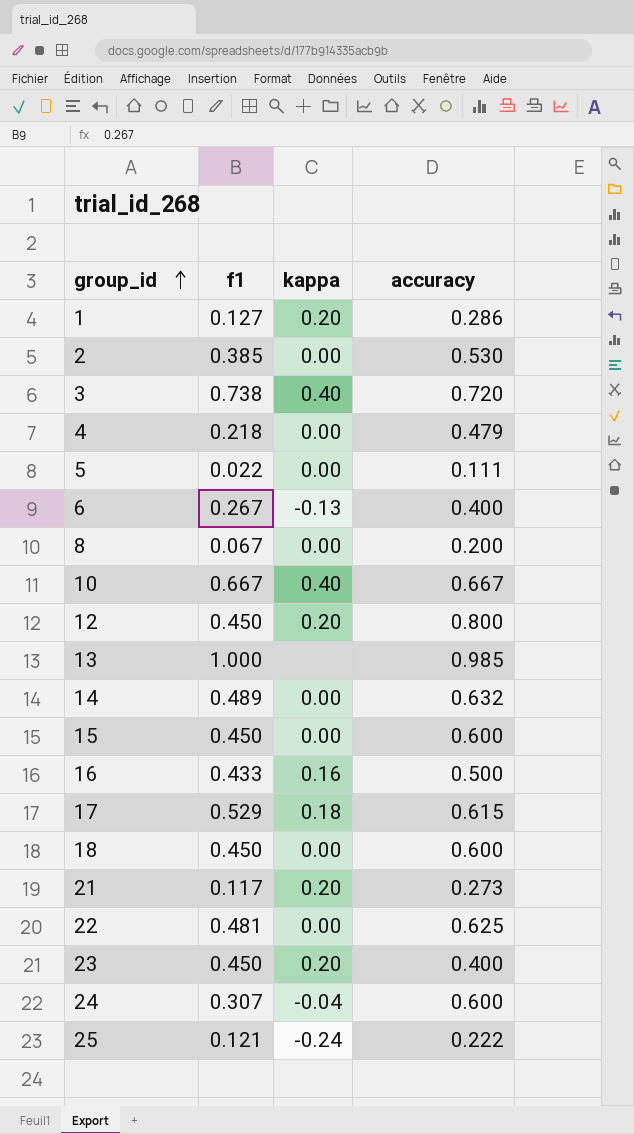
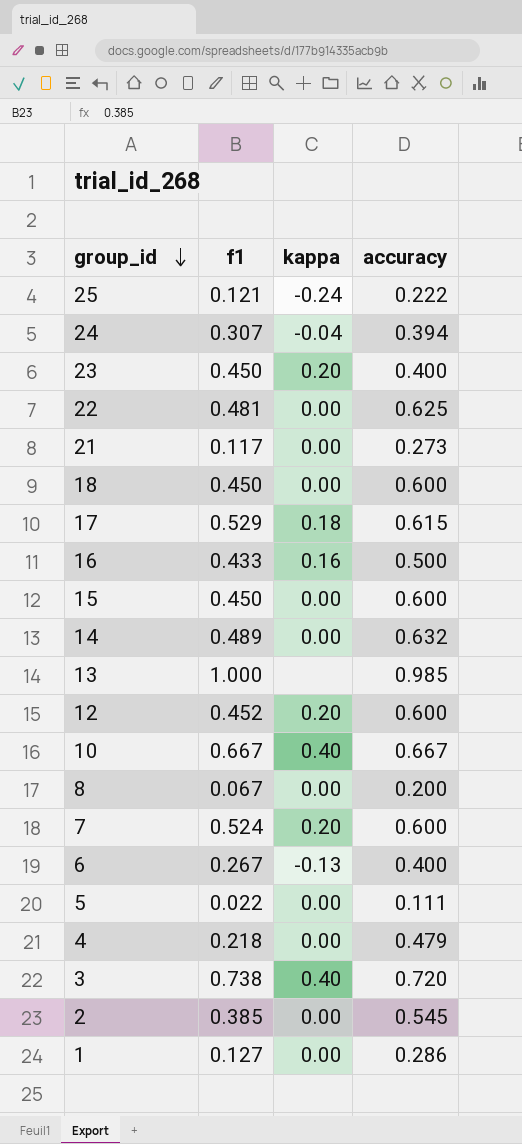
row order: group_id ascending -> group_id descending
24 | accuracy: 0.600 -> 0.394
21 | kappa: 0.20 -> 0.00
12 | f1: 0.450 -> 0.452
12 | accuracy: 0.800 -> 0.600
row 7: none -> 0.524 | 0.20 | 0.600
2 | accuracy: 0.530 -> 0.545
1 | kappa: 0.20 -> 0.00

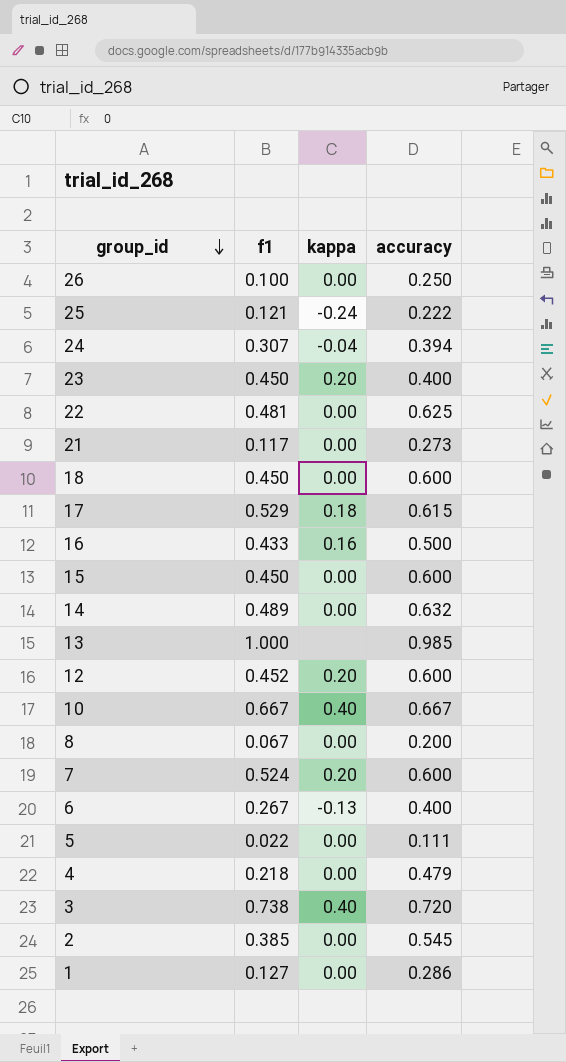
row 26: none -> 0.100 | 0.00 | 0.250

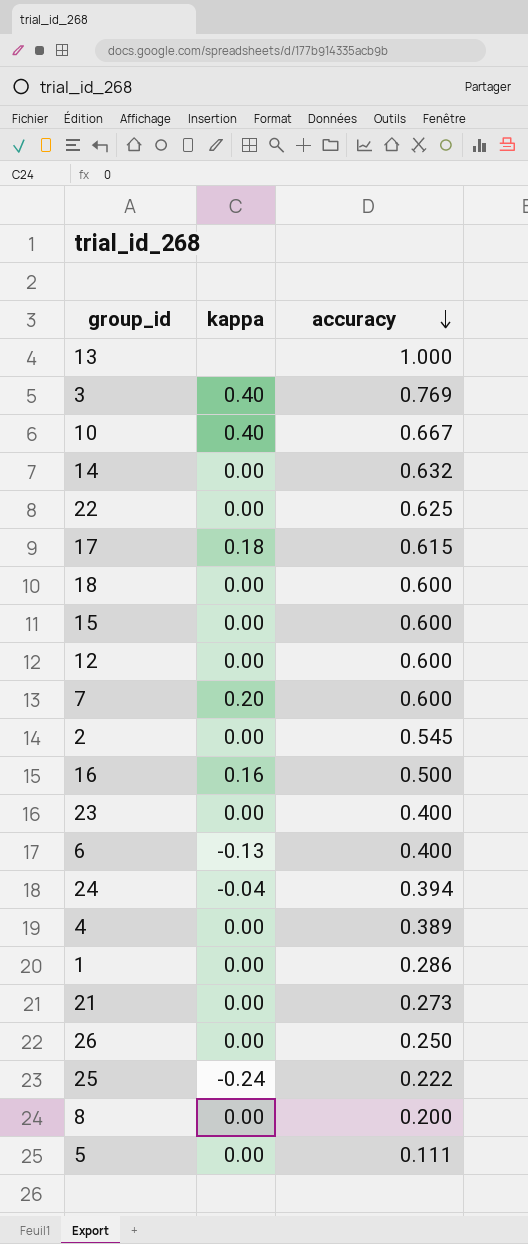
row order: group_id descending -> accuracy descending
column f1 | position: 2 -> none
13 | accuracy: 0.985 -> 1.000
3 | accuracy: 0.720 -> 0.769
12 | kappa: 0.20 -> 0.00
23 | kappa: 0.20 -> 0.00
4 | accuracy: 0.479 -> 0.389

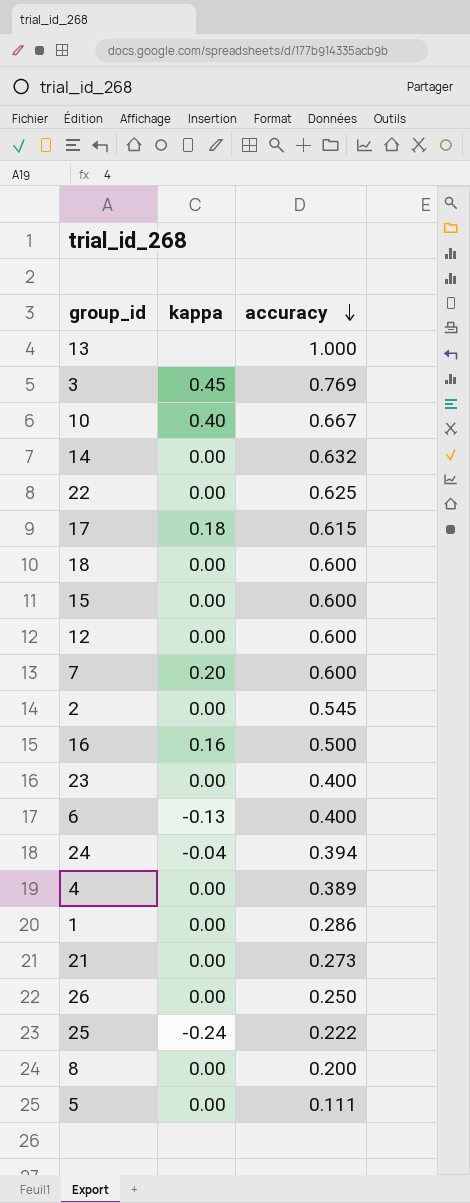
3 | kappa: 0.40 -> 0.45

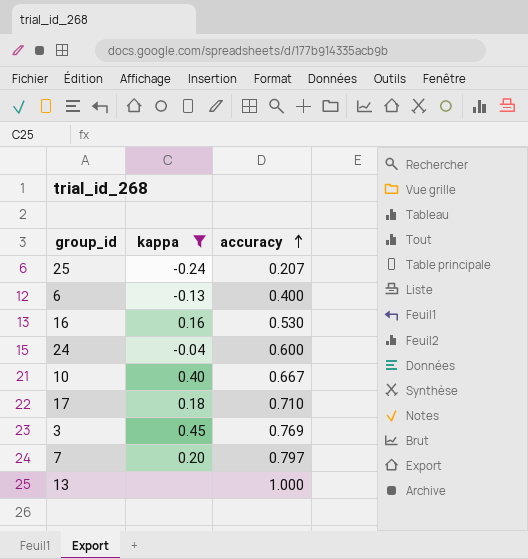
filter: none -> kappa != 0.00
row order: accuracy descending -> accuracy ascending
25 | accuracy: 0.222 -> 0.207
16 | accuracy: 0.500 -> 0.530
24 | accuracy: 0.394 -> 0.600
17 | accuracy: 0.615 -> 0.710
7 | accuracy: 0.600 -> 0.797

